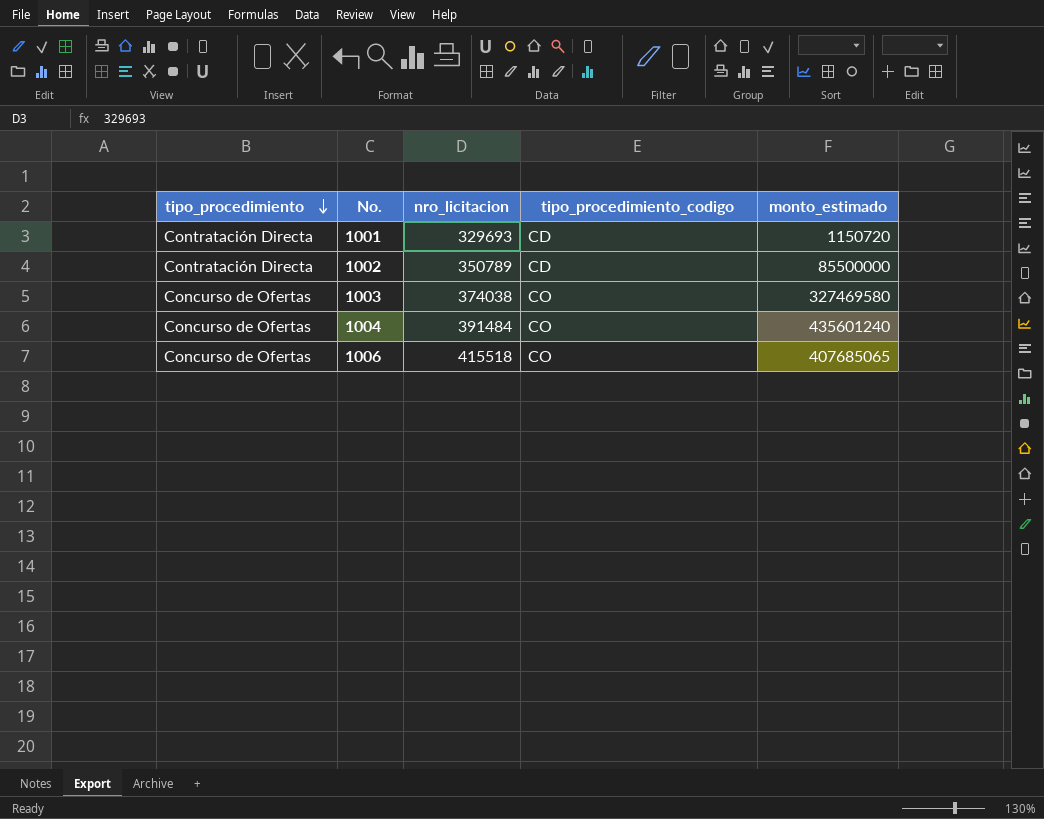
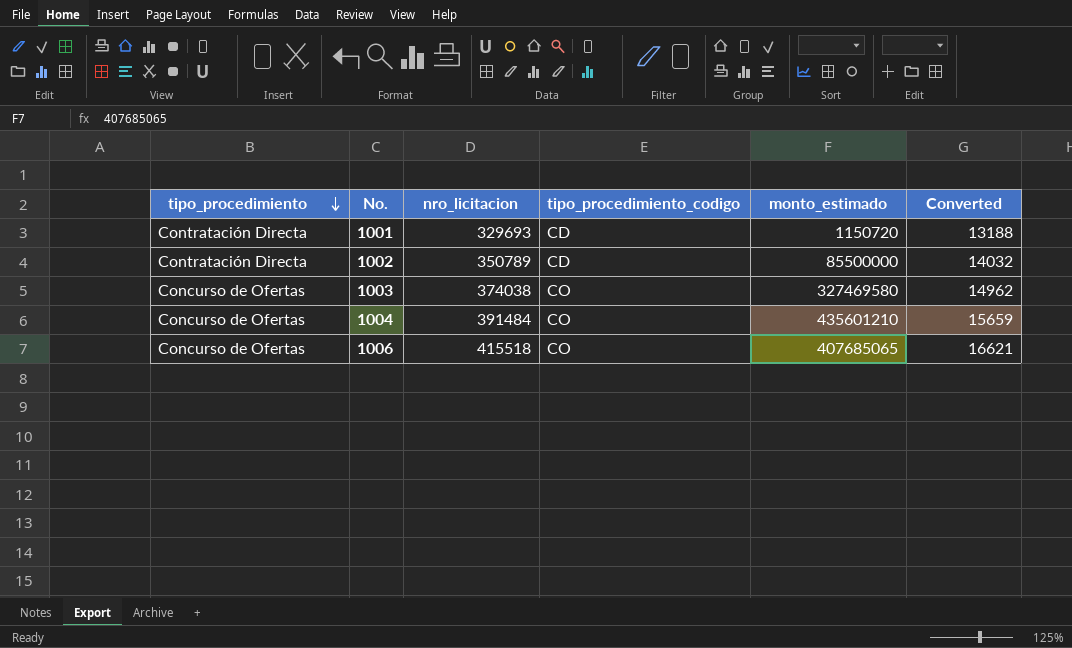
column Converted | formula: none -> [nro_licitacion] * 0.04
1004 | monto_estimado: 435601240 -> 435601210

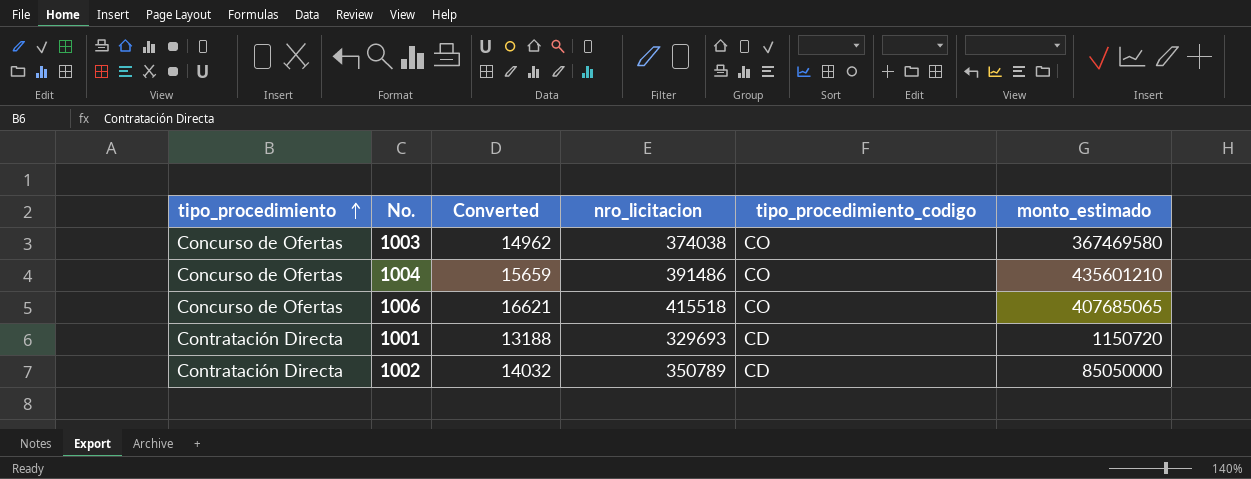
row order: tipo_procedimiento descending -> tipo_procedimiento ascending
column Converted | position: 6 -> 3
1003 | monto_estimado: 327469580 -> 367469580
1004 | nro_licitacion: 391484 -> 391486
1002 | monto_estimado: 85500000 -> 85050000

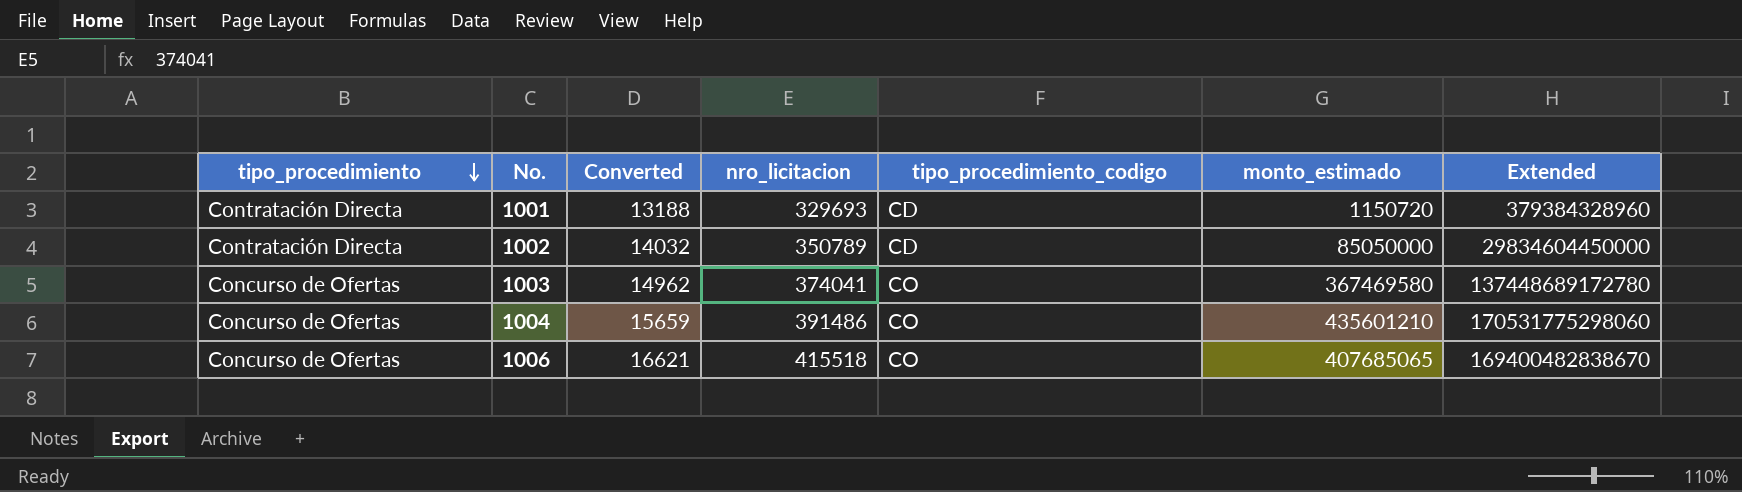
row order: tipo_procedimiento ascending -> tipo_procedimiento descending
column Extended | formula: none -> [nro_licitacion] * [monto_estimado]
1003 | nro_licitacion: 374038 -> 374041

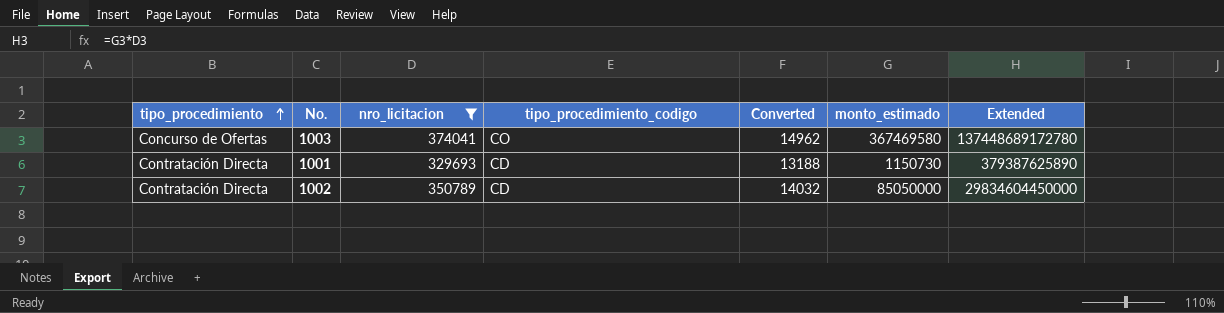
filter: none -> nro_licitacion <= 374041
row order: tipo_procedimiento descending -> tipo_procedimiento ascending
column Converted | position: 3 -> 5
1001 | monto_estimado: 1150720 -> 1150730
1001 | Extended: 379384328960 -> 379387625890

